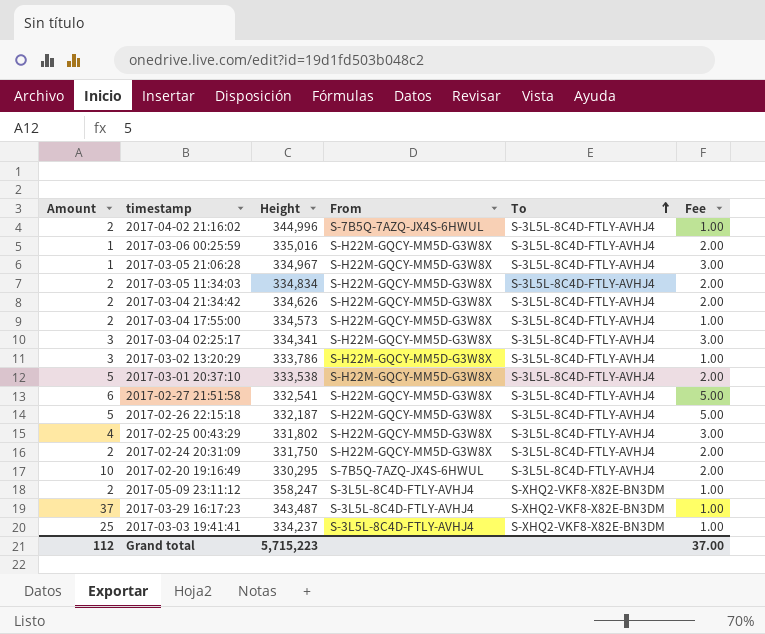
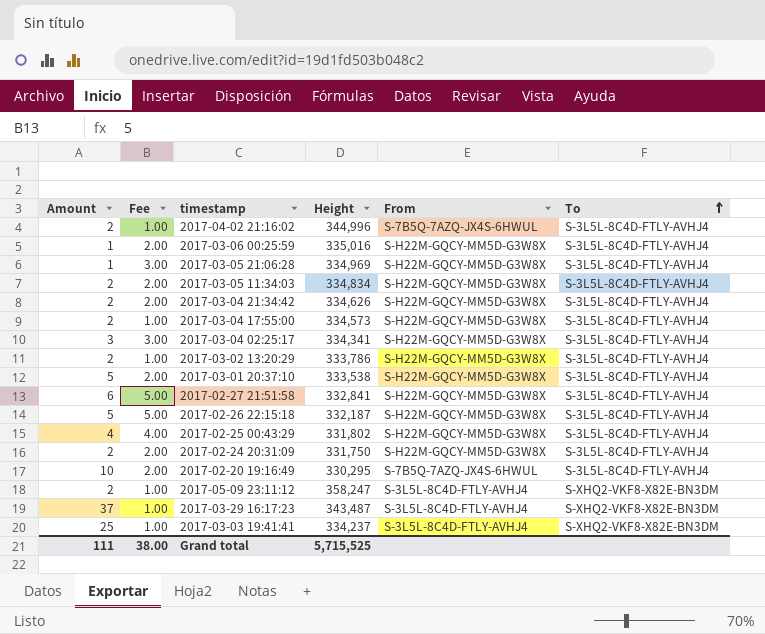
column Fee | position: 6 -> 2
2017-03-05 21:06:28 | Height: 334,967 -> 334,969
2017-03-02 13:20:29 | Amount: 3 -> 2
2017-02-27 21:51:58 | Height: 332,541 -> 332,841
2017-02-25 00:43:29 | Fee: 3.00 -> 4.00
Grand total | Amount: 112 -> 111
Grand total | Fee: 37.00 -> 38.00
Grand total | Height: 5,715,223 -> 5,715,525

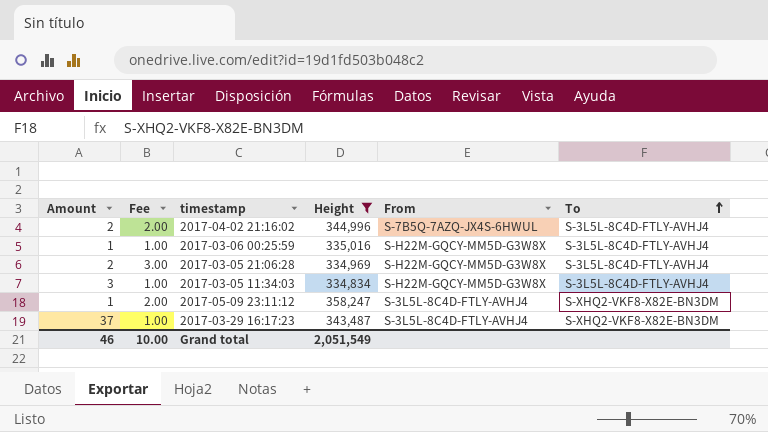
filter: none -> Height >= 334,834
2017-04-02 21:16:02 | Fee: 1.00 -> 2.00
2017-03-06 00:25:59 | Fee: 2.00 -> 1.00
2017-03-05 21:06:28 | Amount: 1 -> 2
2017-03-05 11:34:03 | Amount: 2 -> 3
2017-03-05 11:34:03 | Fee: 2.00 -> 1.00
2017-05-09 23:11:12 | Amount: 2 -> 1
2017-05-09 23:11:12 | Fee: 1.00 -> 2.00
Grand total | Amount: 111 -> 46
Grand total | Fee: 38.00 -> 10.00
Grand total | Height: 5,715,525 -> 2,051,549

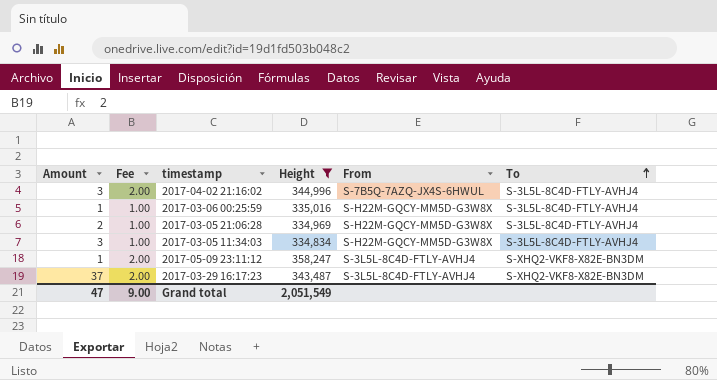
2017-04-02 21:16:02 | Amount: 2 -> 3
2017-03-05 21:06:28 | Fee: 3.00 -> 1.00
2017-03-29 16:17:23 | Fee: 1.00 -> 2.00
Grand total | Amount: 46 -> 47
Grand total | Fee: 10.00 -> 9.00

